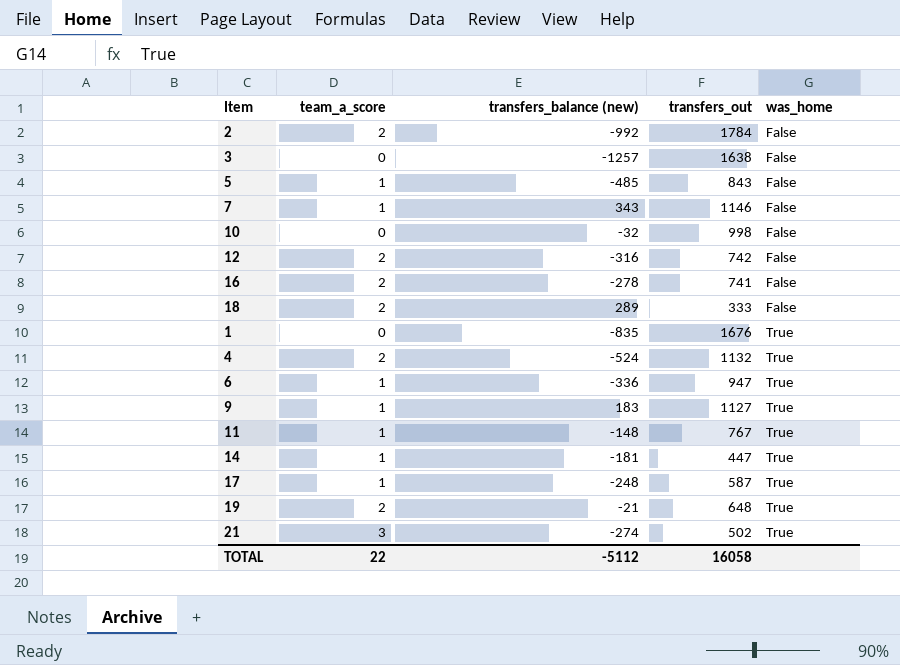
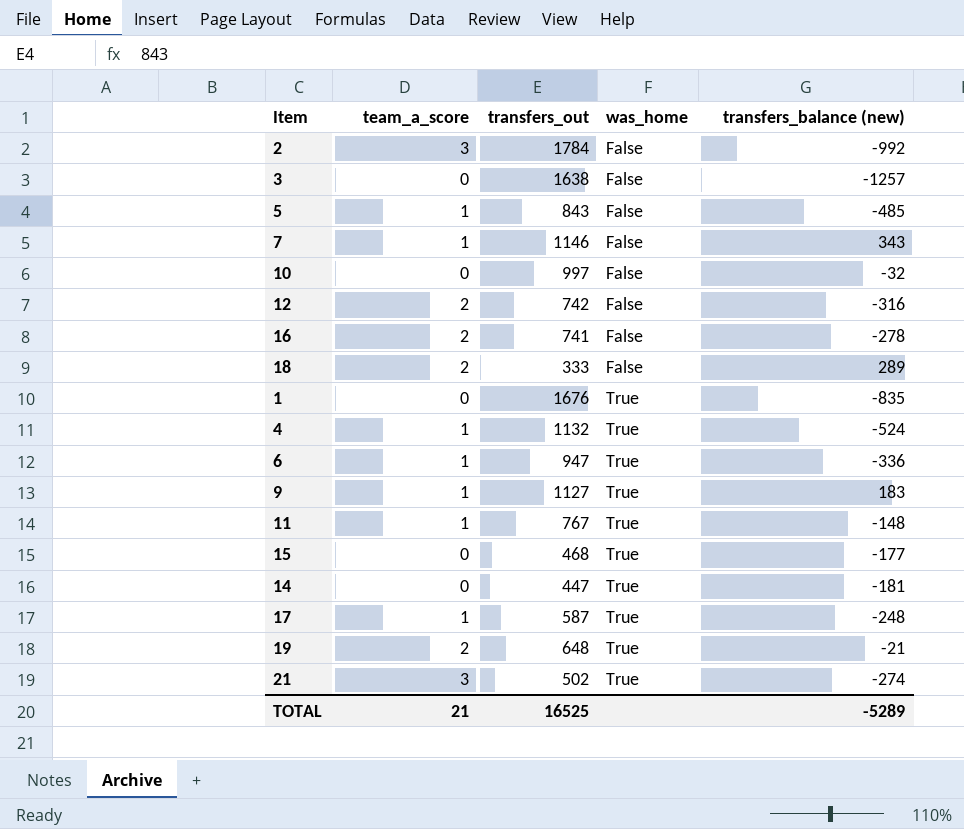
column transfers_balance (new) | position: 3 -> 5
2 | team_a_score: 2 -> 3
10 | transfers_out: 998 -> 997
4 | team_a_score: 2 -> 1
row 15: none -> 0 | 468 | True | -177
14 | team_a_score: 1 -> 0
TOTAL | team_a_score: 22 -> 21
TOTAL | transfers_out: 16058 -> 16525
TOTAL | transfers_balance (new): -5112 -> -5289

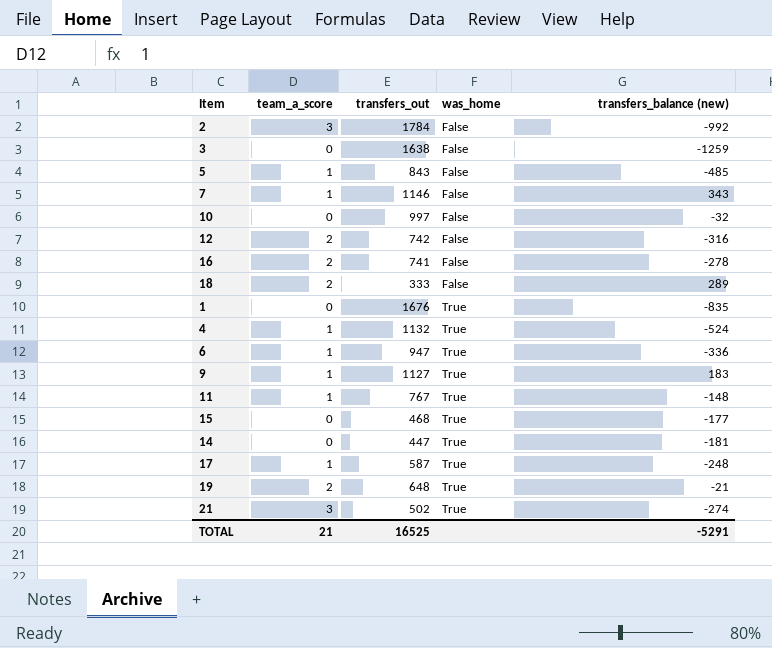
3 | transfers_balance (new): -1257 -> -1259
TOTAL | transfers_balance (new): -5289 -> -5291

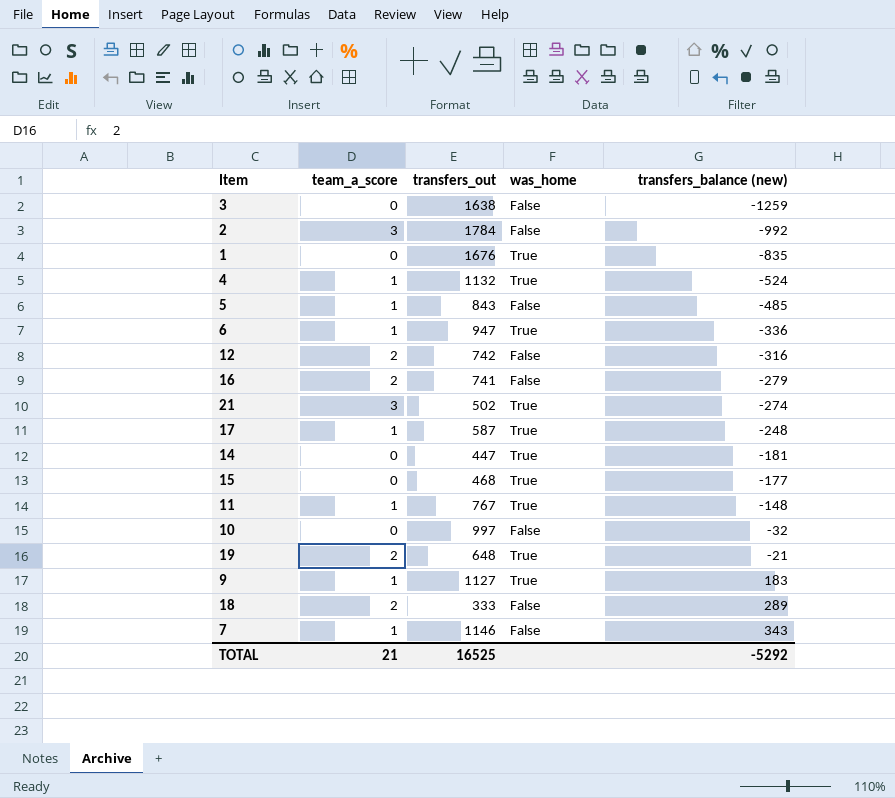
row order: was_home ascending -> transfers_balance (new) ascending
16 | transfers_balance (new): -278 -> -279
TOTAL | transfers_balance (new): -5291 -> -5292

